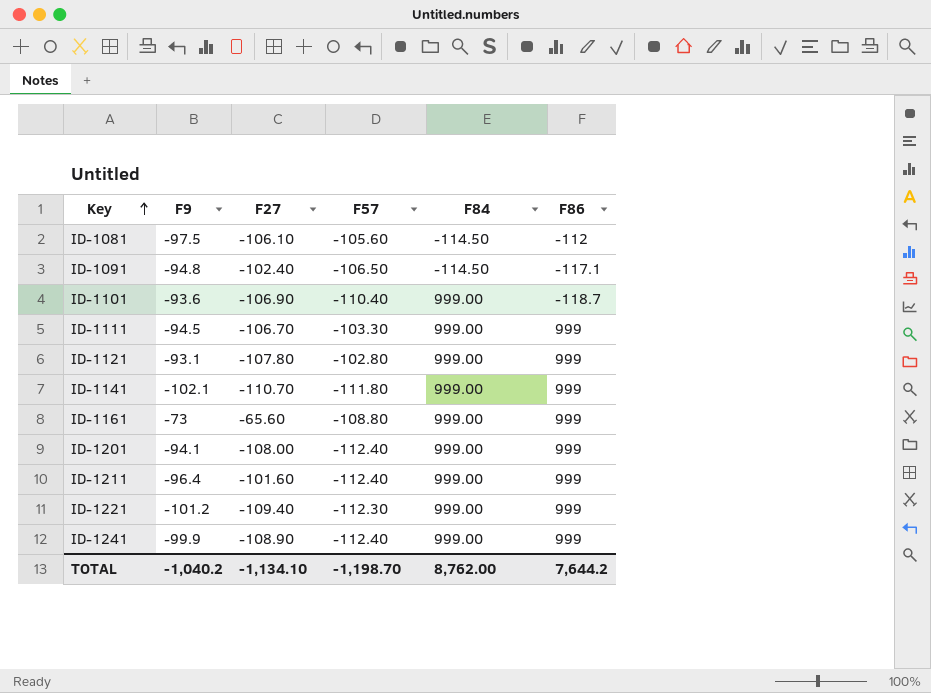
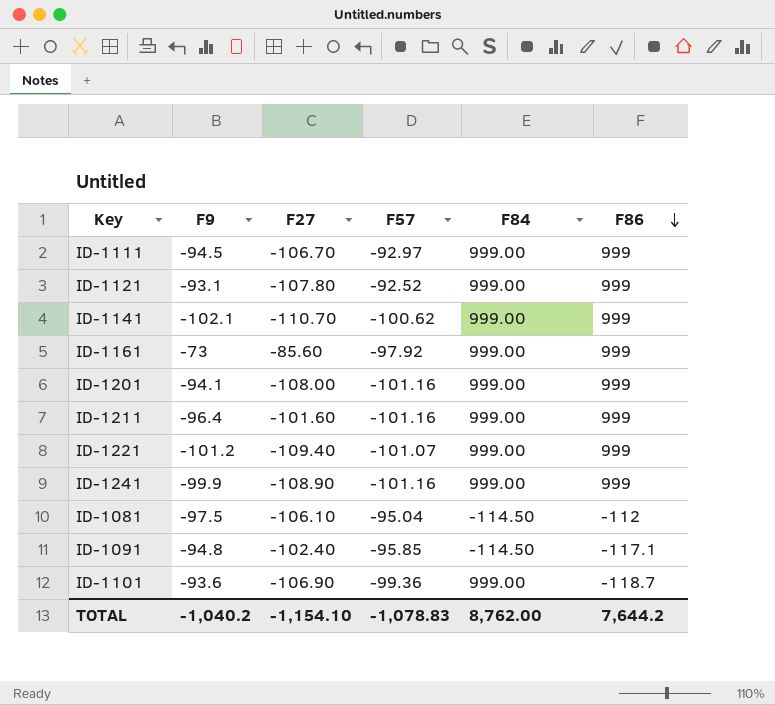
row order: Key ascending -> F86 descending
ID-1111 | F57: -103.30 -> -92.97
ID-1121 | F57: -102.80 -> -92.52
ID-1141 | F57: -111.80 -> -100.62
ID-1161 | F27: -65.60 -> -85.60
ID-1161 | F57: -108.80 -> -97.92
ID-1201 | F57: -112.40 -> -101.16
ID-1211 | F57: -112.40 -> -101.16
ID-1221 | F57: -112.30 -> -101.07
ID-1241 | F57: -112.40 -> -101.16
ID-1081 | F57: -105.60 -> -95.04
ID-1091 | F57: -106.50 -> -95.85
ID-1101 | F57: -110.40 -> -99.36
TOTAL | F27: -1,134.10 -> -1,154.10
TOTAL | F57: -1,198.70 -> -1,078.83

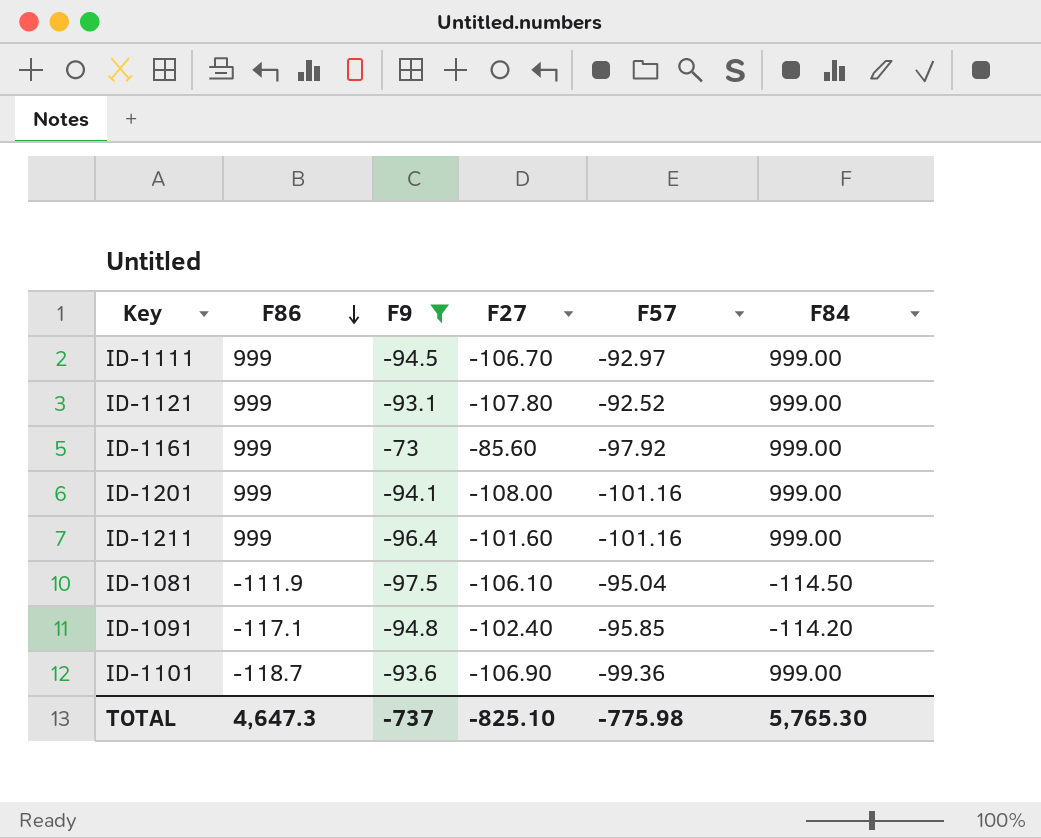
filter: none -> F9 >= -97.5
column F86 | position: 6 -> 2
ID-1081 | F86: -112 -> -111.9
ID-1091 | F84: -114.50 -> -114.20
TOTAL | F86: 7,644.2 -> 4,647.3
TOTAL | F9: -1,040.2 -> -737
TOTAL | F27: -1,154.10 -> -825.10
TOTAL | F57: -1,078.83 -> -775.98
TOTAL | F84: 8,762.00 -> 5,765.30

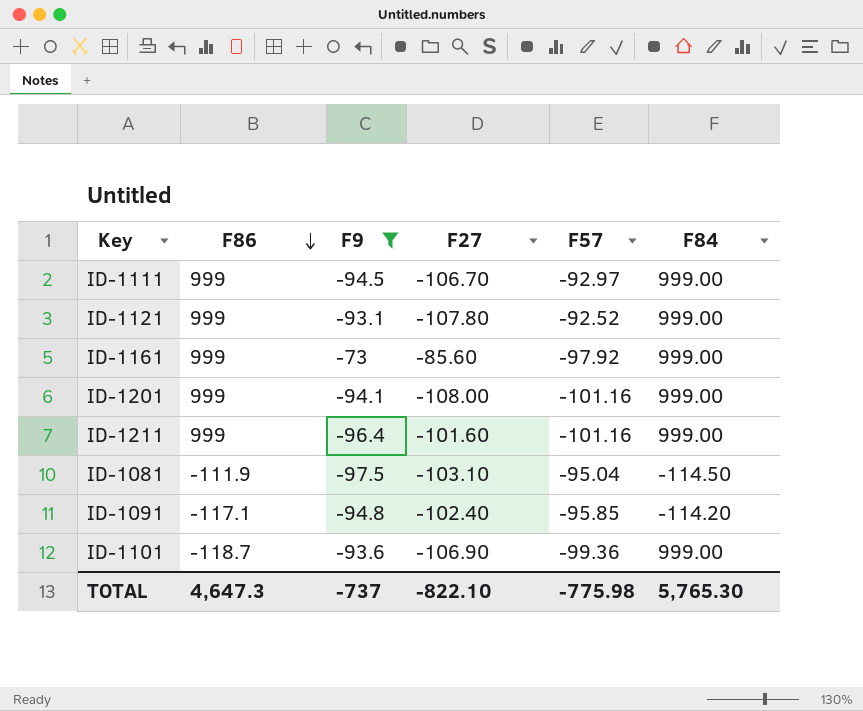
ID-1081 | F27: -106.10 -> -103.10
TOTAL | F27: -825.10 -> -822.10

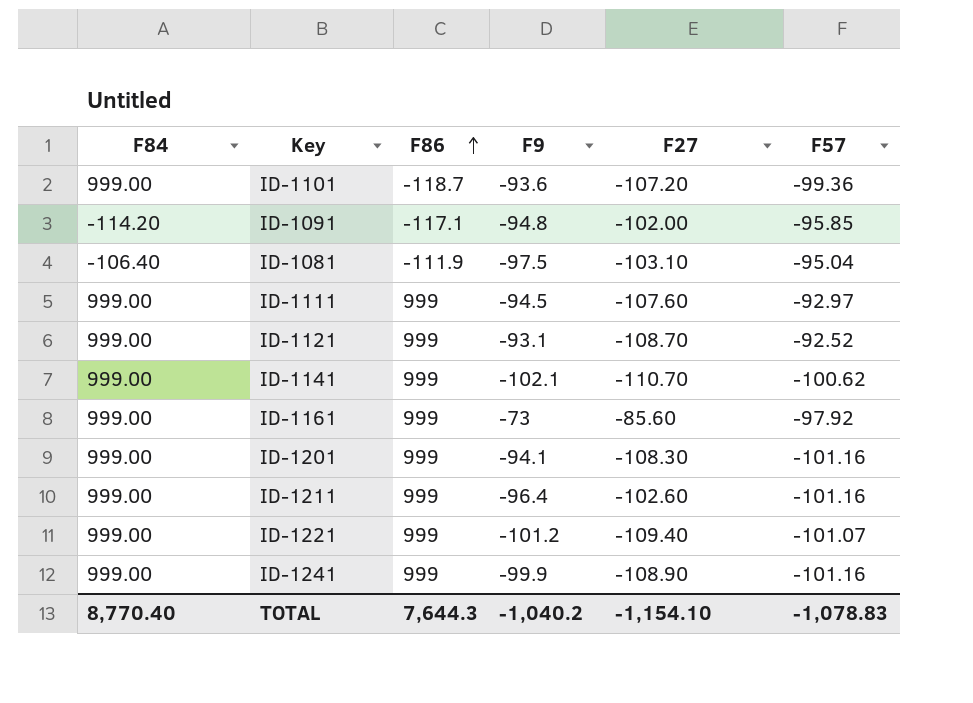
filter: F9 >= -97.5 -> none
row order: F86 descending -> F86 ascending
column F84 | position: 6 -> 1
ID-1101 | F27: -106.90 -> -107.20
ID-1091 | F27: -102.40 -> -102.00
ID-1081 | F84: -114.50 -> -106.40
ID-1111 | F27: -106.70 -> -107.60
ID-1121 | F27: -107.80 -> -108.70
ID-1201 | F27: -108.00 -> -108.30
ID-1211 | F27: -101.60 -> -102.60
TOTAL | F84: 5,765.30 -> 8,770.40
TOTAL | F86: 4,647.3 -> 7,644.3
TOTAL | F9: -737 -> -1,040.2
TOTAL | F27: -822.10 -> -1,154.10
TOTAL | F57: -775.98 -> -1,078.83

